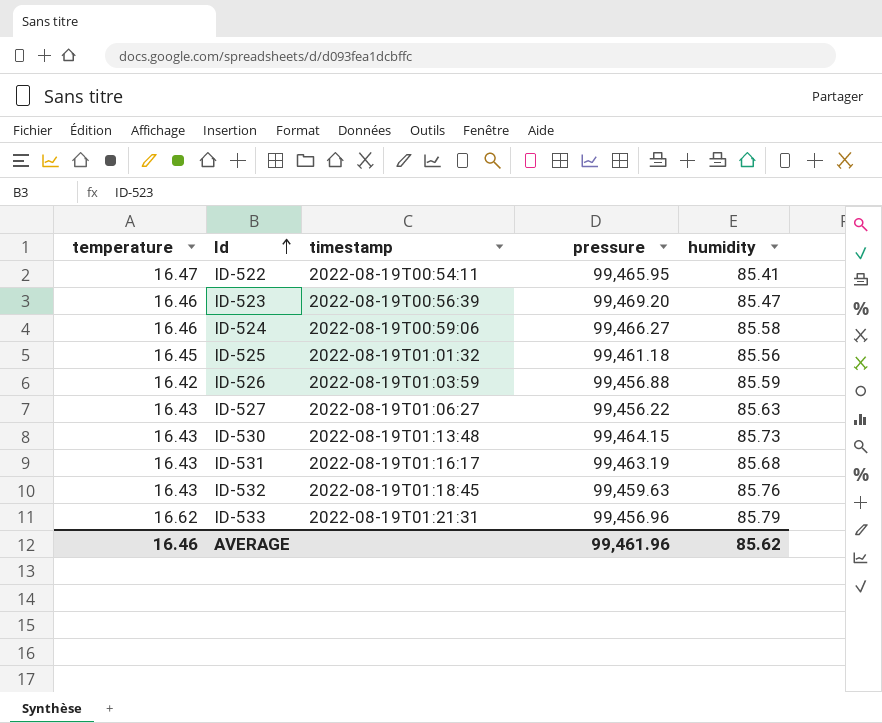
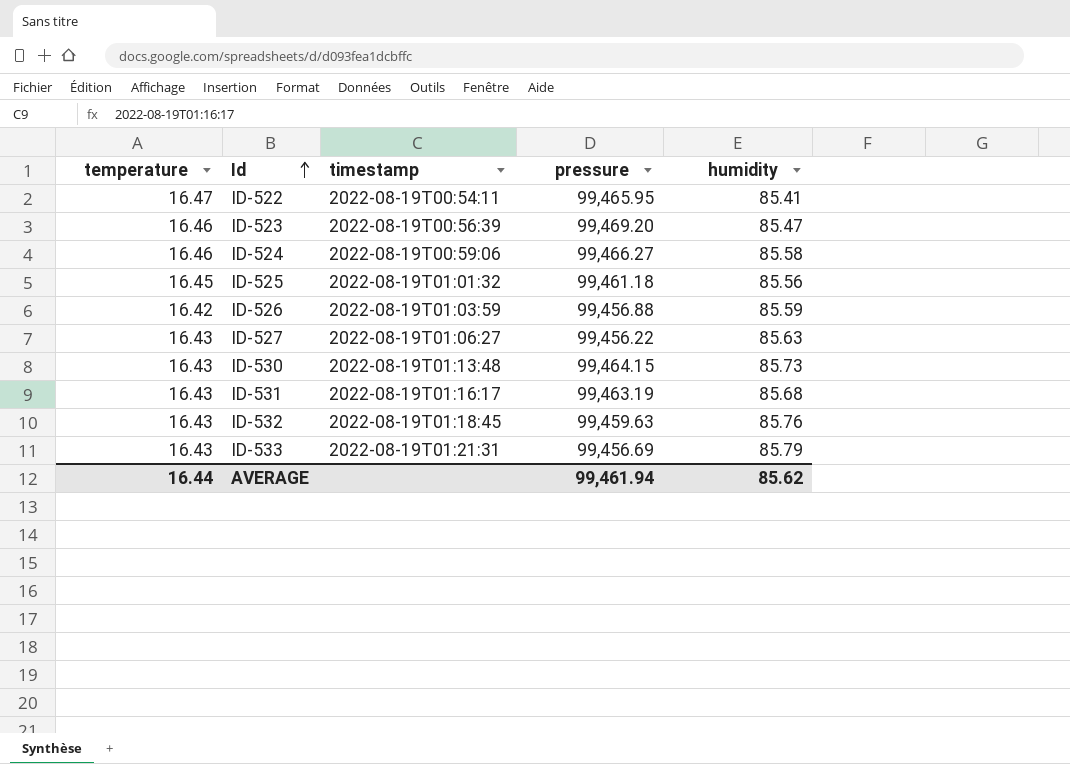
ID-533 | temperature: 16.62 -> 16.43
ID-533 | pressure: 99,456.96 -> 99,456.69
AVERAGE | temperature: 16.46 -> 16.44
AVERAGE | pressure: 99,461.96 -> 99,461.94

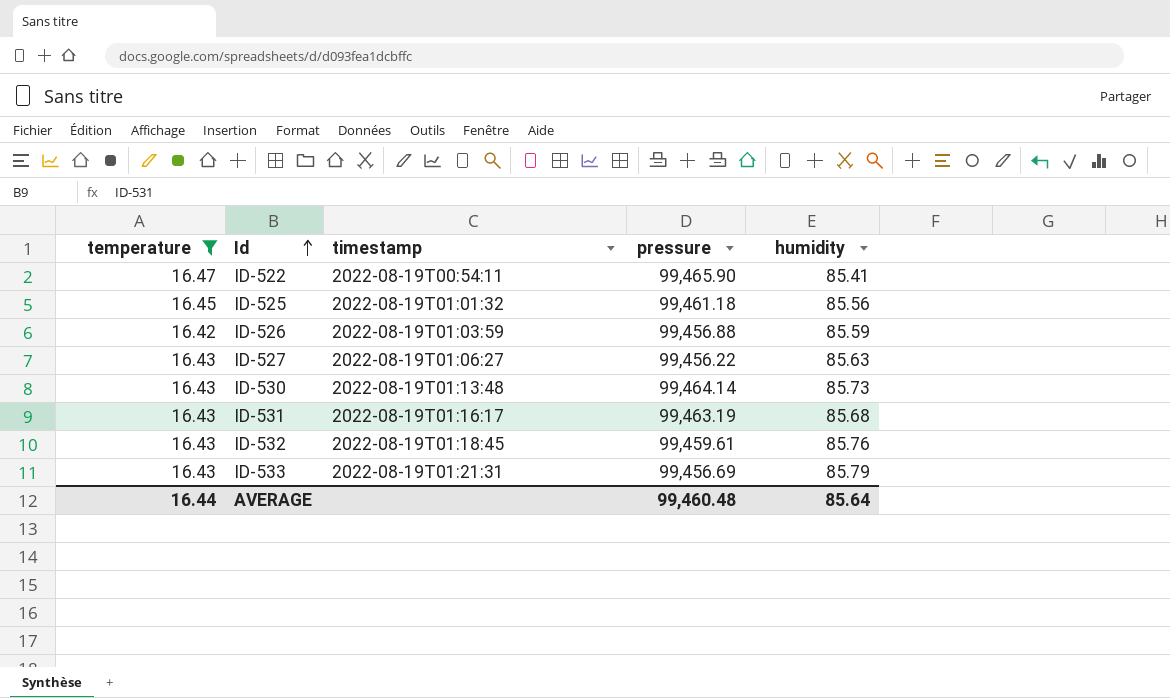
filter: none -> temperature != 16.46
ID-522 | pressure: 99,465.95 -> 99,465.90
ID-530 | pressure: 99,464.15 -> 99,464.14
ID-532 | pressure: 99,459.63 -> 99,459.61
AVERAGE | pressure: 99,461.94 -> 99,460.48
AVERAGE | humidity: 85.62 -> 85.64

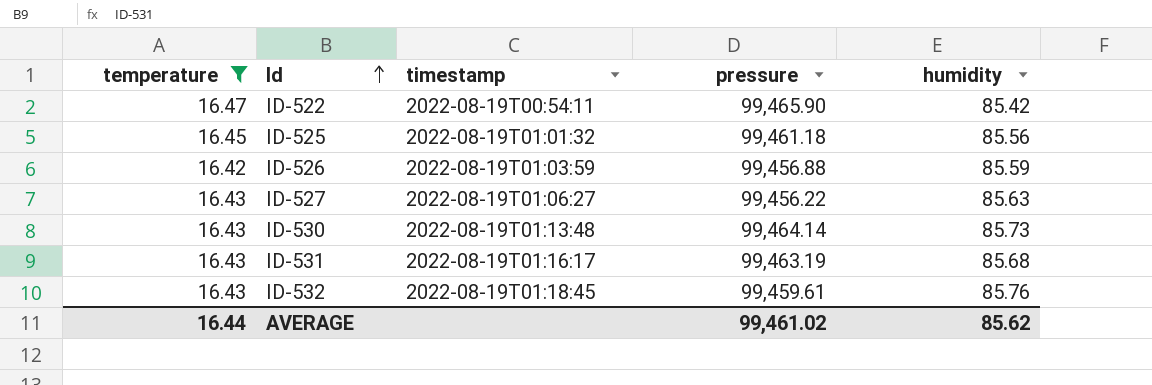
row ID-533: 16.43 | 2022-08-19T01:21:31 | 99,456.69 | 85.79 -> none
ID-522 | humidity: 85.41 -> 85.42
AVERAGE | pressure: 99,460.48 -> 99,461.02
AVERAGE | humidity: 85.64 -> 85.62

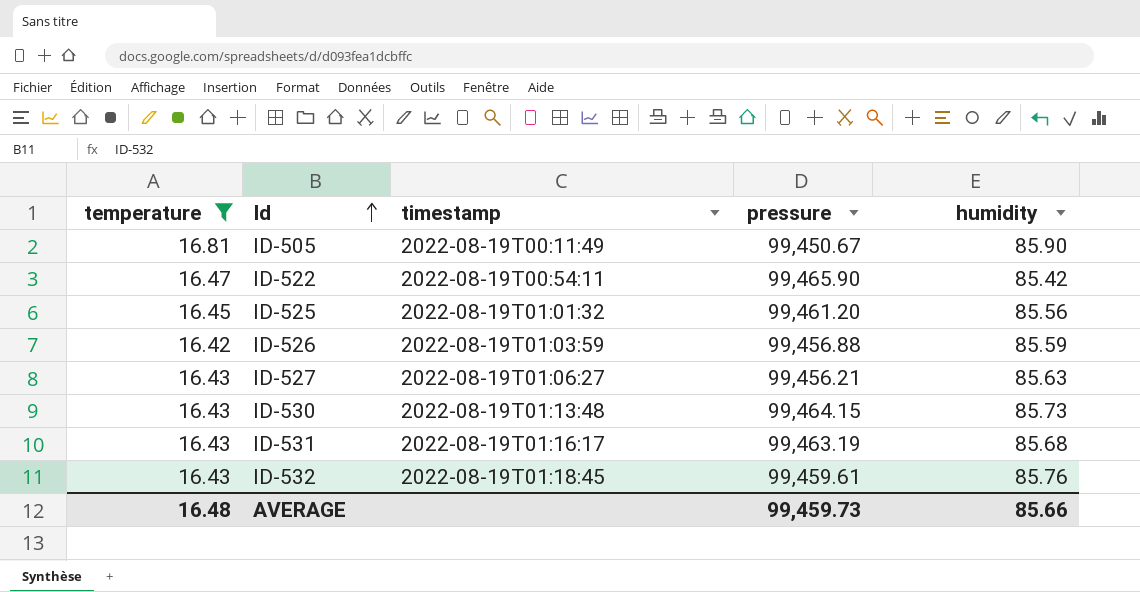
row ID-505: none -> 16.81 | 2022-08-19T00:11:49 | 99,450.67 | 85.90
ID-525 | pressure: 99,461.18 -> 99,461.20
ID-527 | pressure: 99,456.22 -> 99,456.21
ID-530 | pressure: 99,464.14 -> 99,464.15
AVERAGE | temperature: 16.44 -> 16.48
AVERAGE | pressure: 99,461.02 -> 99,459.73
AVERAGE | humidity: 85.62 -> 85.66

